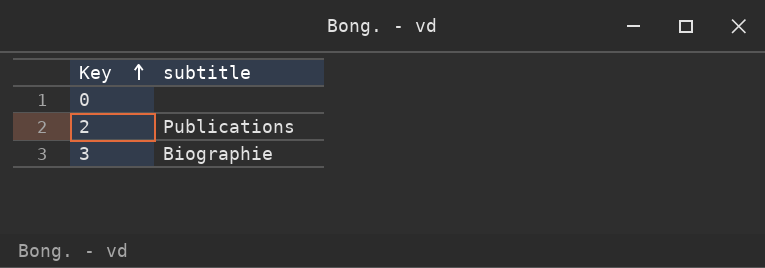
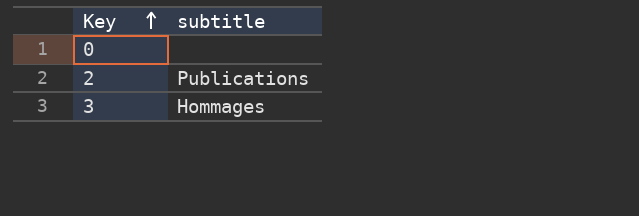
3 | subtitle: Biographie -> Hommages

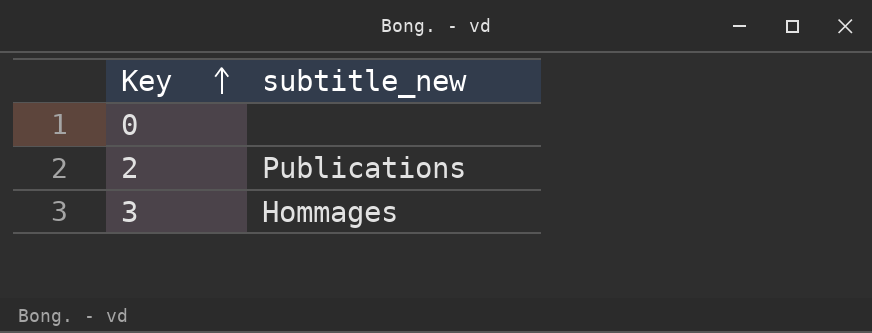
column name: subtitle -> subtitle_new

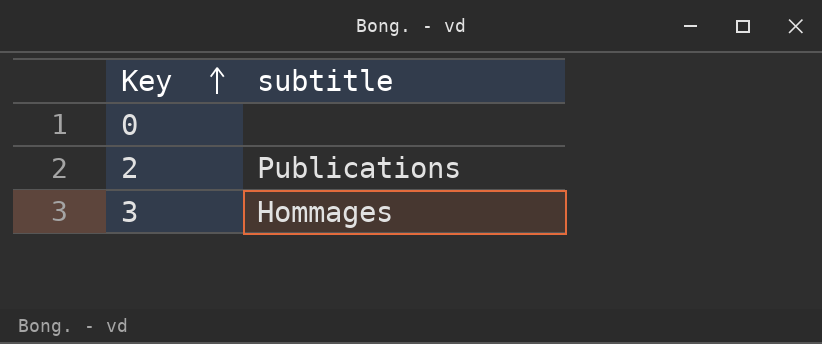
column name: subtitle_new -> subtitle

